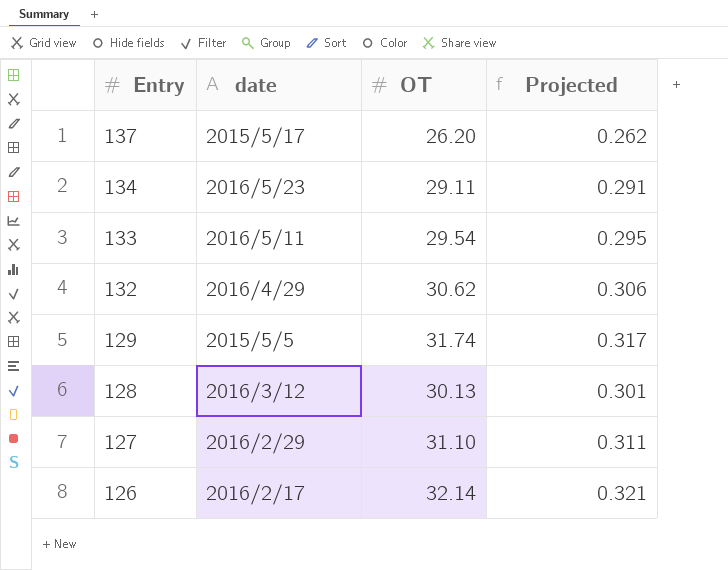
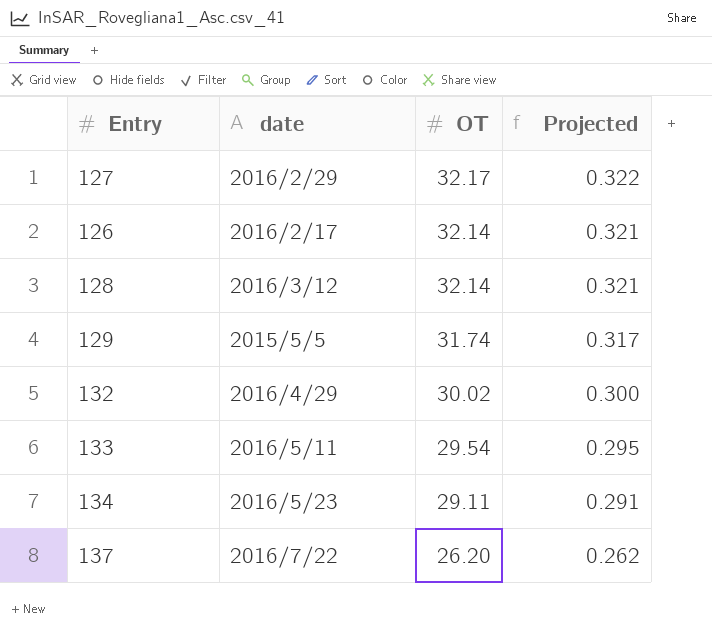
row order: Entry descending -> OT descending
127 | OT: 31.10 -> 32.17
127 | Projected: 0.311 -> 0.322
128 | OT: 30.13 -> 32.14
128 | Projected: 0.301 -> 0.321
132 | OT: 30.62 -> 30.02
132 | Projected: 0.306 -> 0.300
137 | date: 2015/5/17 -> 2016/7/22

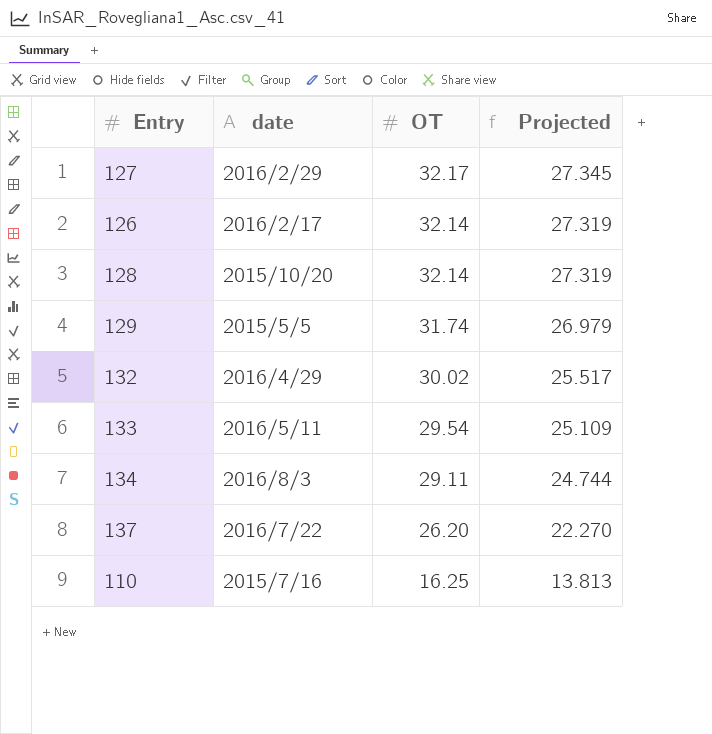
column Projected | formula: [OT] * 0.01 -> [OT] * 0.85
128 | date: 2016/3/12 -> 2015/10/20
134 | date: 2016/5/23 -> 2016/8/3
row 110: none -> 2015/7/16 | 16.25 | 13.813

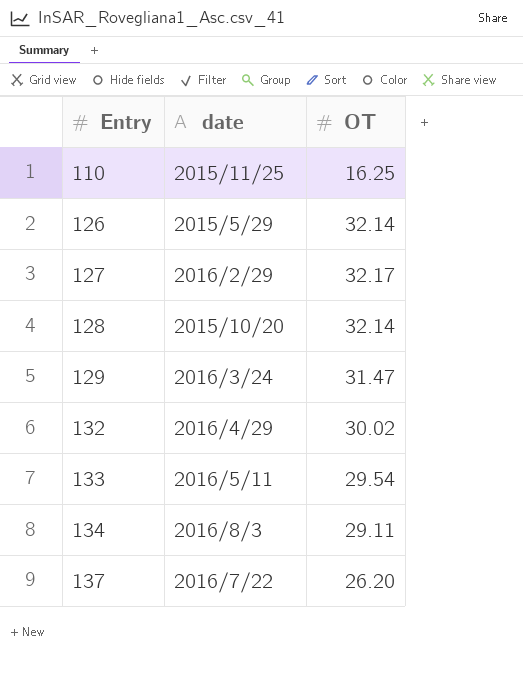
row order: OT descending -> Entry ascending
column Projected | formula: [OT] * 0.85 -> none
110 | date: 2015/7/16 -> 2015/11/25
126 | date: 2016/2/17 -> 2015/5/29
129 | date: 2015/5/5 -> 2016/3/24
129 | OT: 31.74 -> 31.47

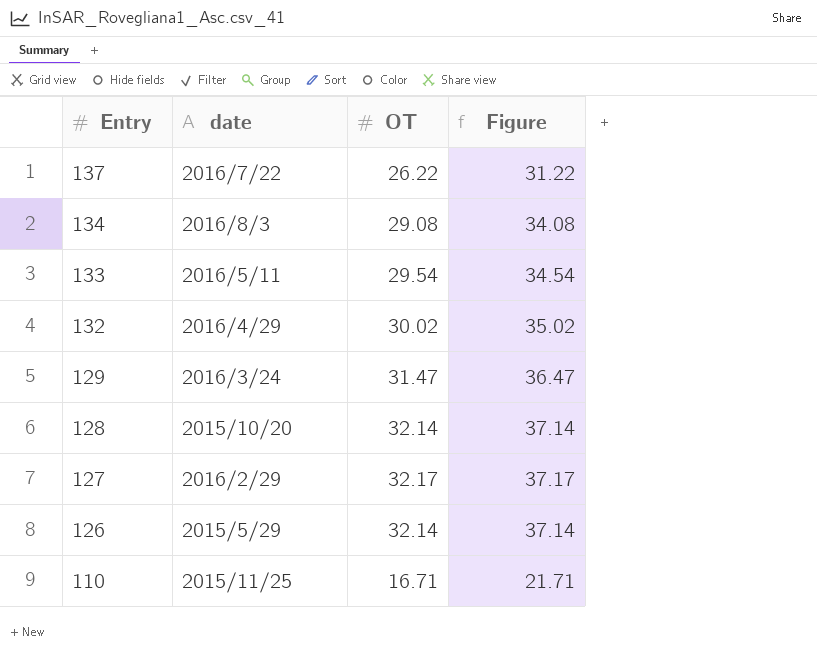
row order: Entry ascending -> Entry descending
column Figure | formula: none -> [OT] + 5
137 | OT: 26.20 -> 26.22
134 | OT: 29.11 -> 29.08
110 | OT: 16.25 -> 16.71

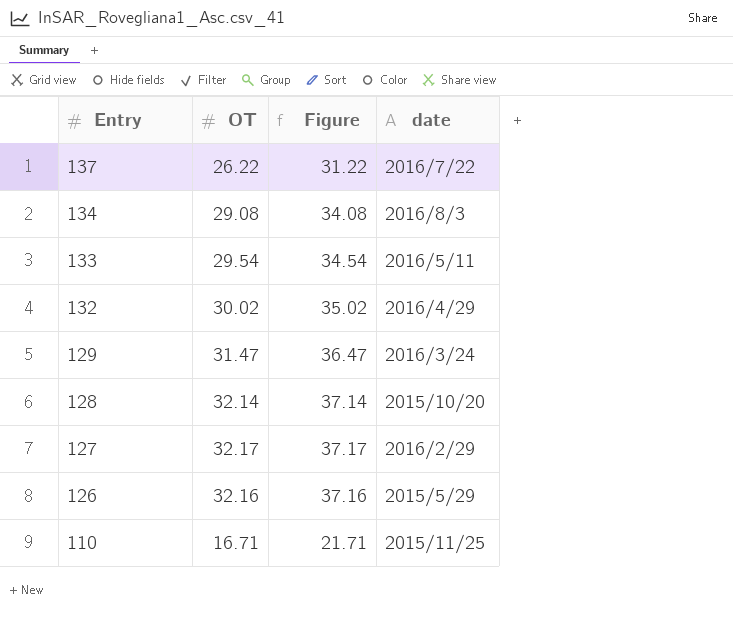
column date | position: 2 -> 4
126 | OT: 32.14 -> 32.16
126 | Figure: 37.14 -> 37.16

